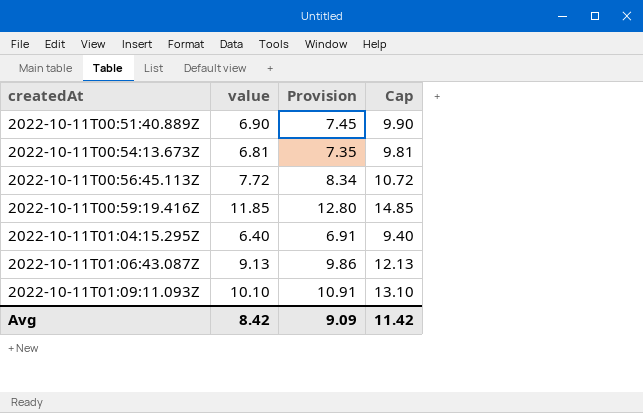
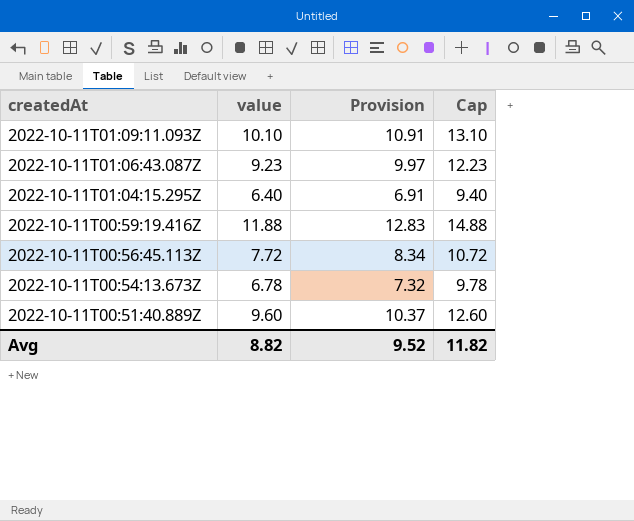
row order: createdAt ascending -> createdAt descending
2022-10-11T01:06:43.087Z | value: 9.13 -> 9.23
2022-10-11T01:06:43.087Z | Provision: 9.86 -> 9.97
2022-10-11T01:06:43.087Z | Cap: 12.13 -> 12.23
2022-10-11T00:59:19.416Z | value: 11.85 -> 11.88
2022-10-11T00:59:19.416Z | Provision: 12.80 -> 12.83
2022-10-11T00:59:19.416Z | Cap: 14.85 -> 14.88
2022-10-11T00:54:13.673Z | value: 6.81 -> 6.78
2022-10-11T00:54:13.673Z | Provision: 7.35 -> 7.32
2022-10-11T00:54:13.673Z | Cap: 9.81 -> 9.78
2022-10-11T00:51:40.889Z | value: 6.90 -> 9.60
2022-10-11T00:51:40.889Z | Provision: 7.45 -> 10.37
2022-10-11T00:51:40.889Z | Cap: 9.90 -> 12.60
Avg | value: 8.42 -> 8.82
Avg | Provision: 9.09 -> 9.52
Avg | Cap: 11.42 -> 11.82

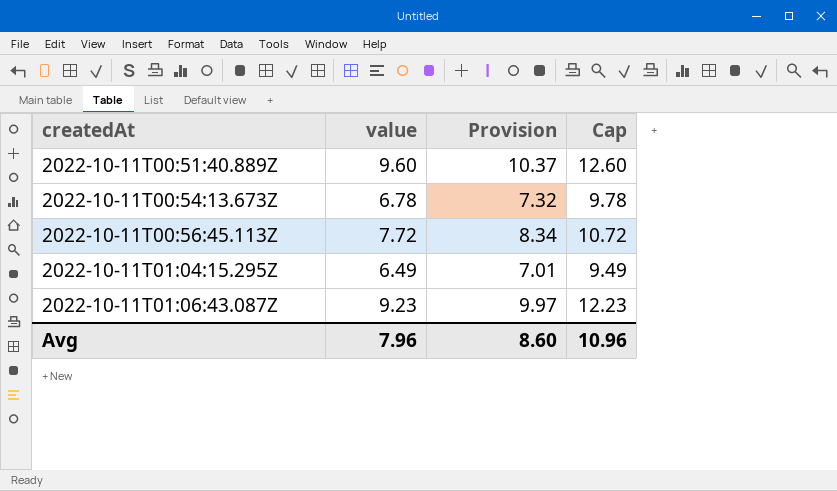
row order: createdAt descending -> createdAt ascending
row 2022-10-11T01:09:11.093Z: 10.10 | 10.91 | 13.10 -> none
row 2022-10-11T00:59:19.416Z: 11.88 | 12.83 | 14.88 -> none
2022-10-11T01:04:15.295Z | value: 6.40 -> 6.49
2022-10-11T01:04:15.295Z | Provision: 6.91 -> 7.01
2022-10-11T01:04:15.295Z | Cap: 9.40 -> 9.49
Avg | value: 8.82 -> 7.96
Avg | Provision: 9.52 -> 8.60
Avg | Cap: 11.82 -> 10.96

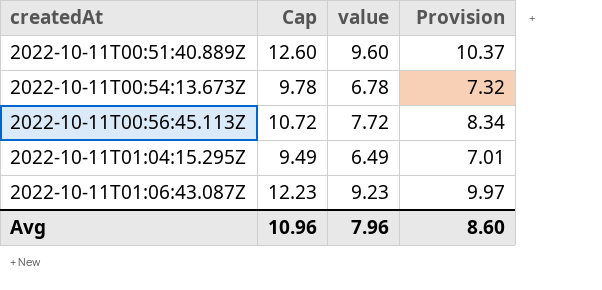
column Cap | position: 4 -> 2

